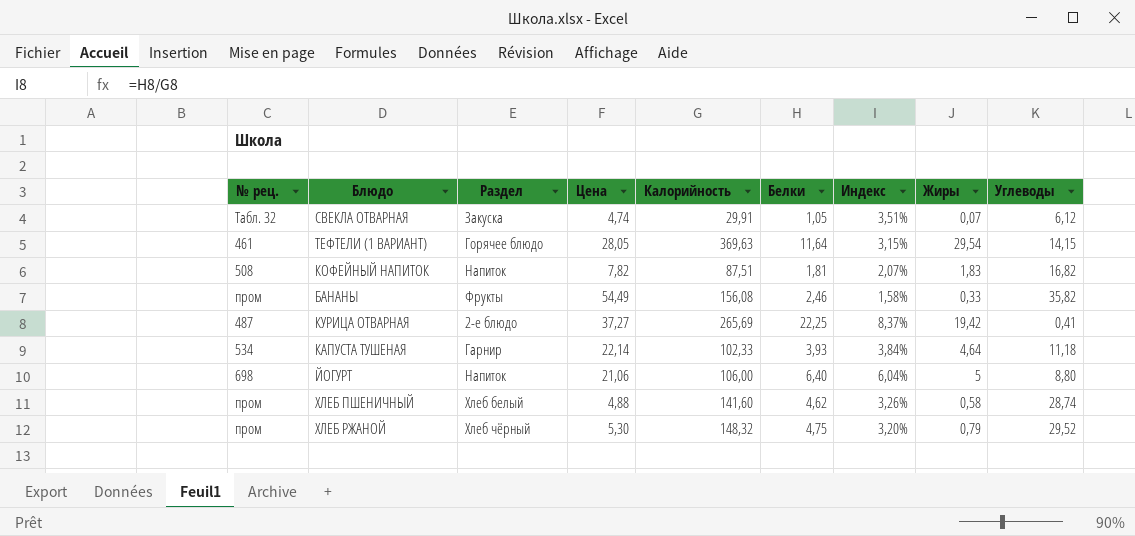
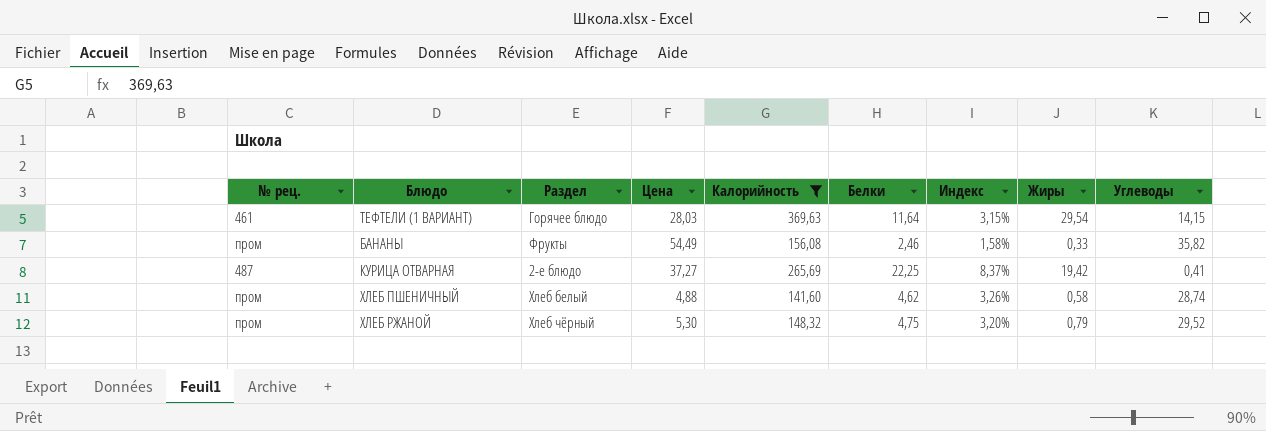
filter: none -> Калорийность >= 141,60
ТЕФТЕЛИ (1 ВАРИАНТ) | Цена: 28,05 -> 28,03

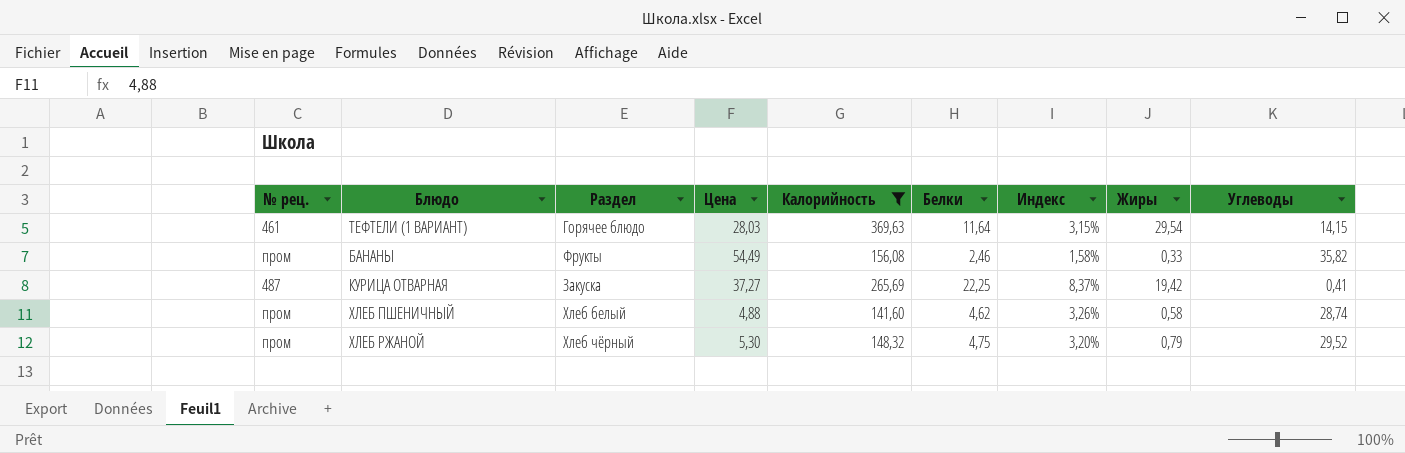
КУРИЦА ОТВАРНАЯ | Раздел: 2-е блюдо -> Закуска

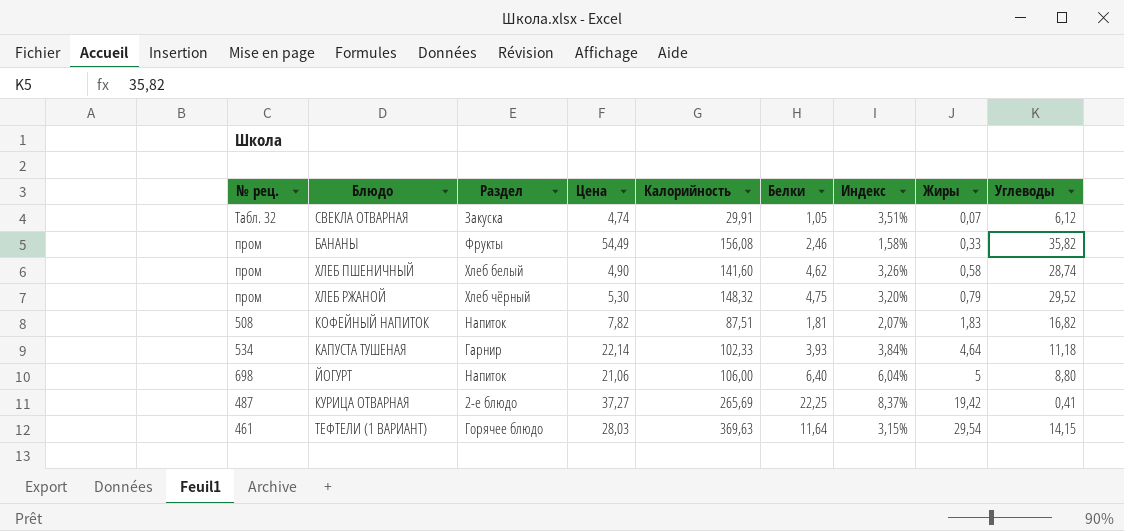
filter: Калорийность >= 141,60 -> none
row order: none -> Жиры ascending
ХЛЕБ ПШЕНИЧНЫЙ | Цена: 4,88 -> 4,90
КУРИЦА ОТВАРНАЯ | Раздел: Закуска -> 2-е блюдо

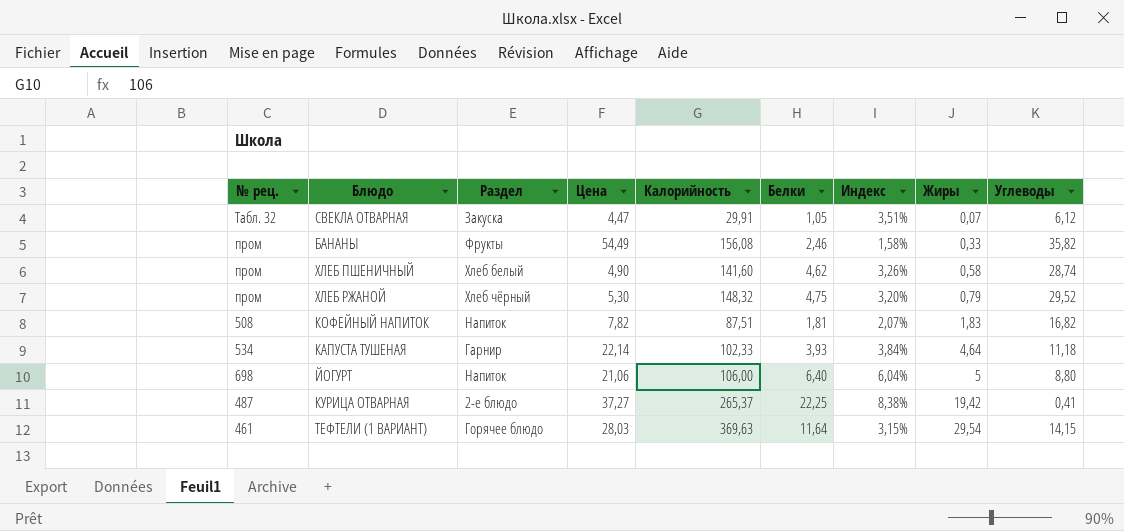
СВЕКЛА ОТВАРНАЯ | Цена: 4,74 -> 4,47
КУРИЦА ОТВАРНАЯ | Калорийность: 265,69 -> 265,37
КУРИЦА ОТВАРНАЯ | Индекс: 8,37% -> 8,38%

